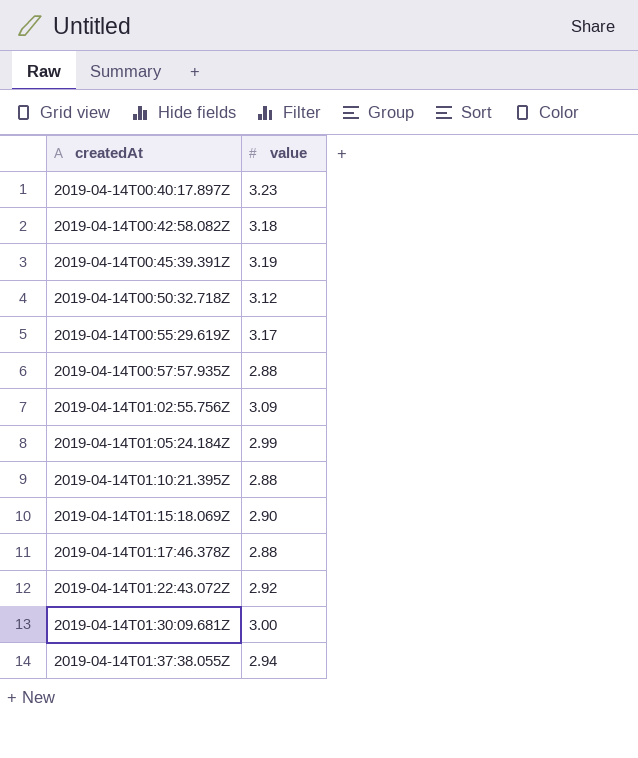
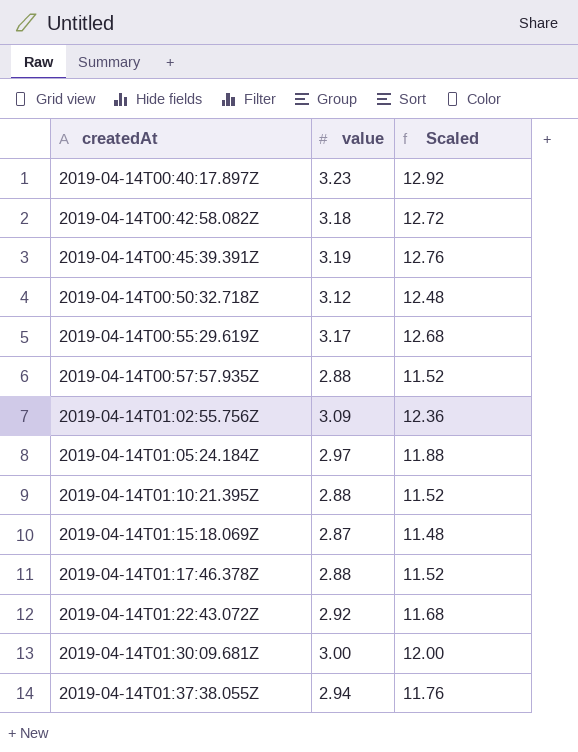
column Scaled | formula: none -> [value] * 4
2019-04-14T01:05:24.184Z | value: 2.99 -> 2.97
2019-04-14T01:15:18.069Z | value: 2.90 -> 2.87

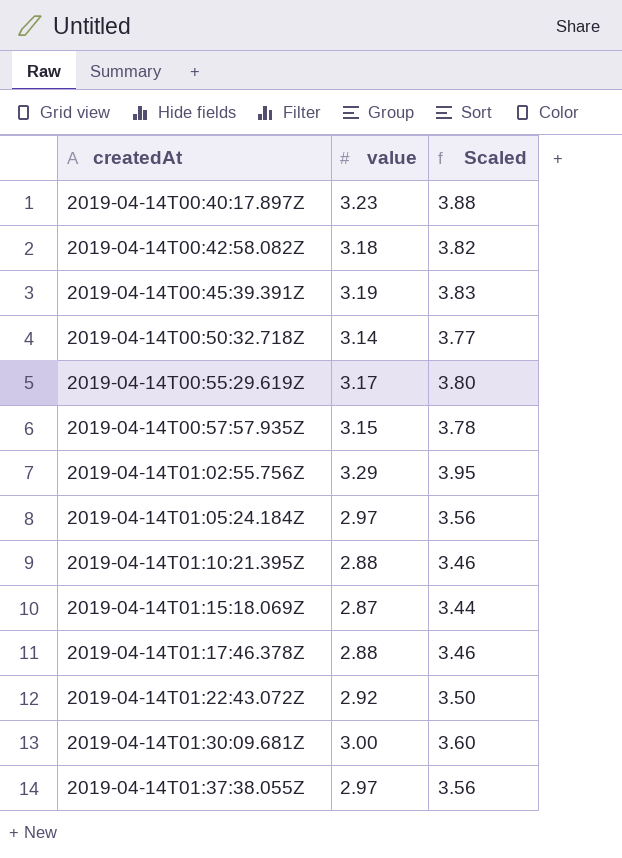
column Scaled | formula: [value] * 4 -> [value] * 1.2
2019-04-14T00:50:32.718Z | value: 3.12 -> 3.14
2019-04-14T00:57:57.935Z | value: 2.88 -> 3.15
2019-04-14T01:02:55.756Z | value: 3.09 -> 3.29
2019-04-14T01:37:38.055Z | value: 2.94 -> 2.97

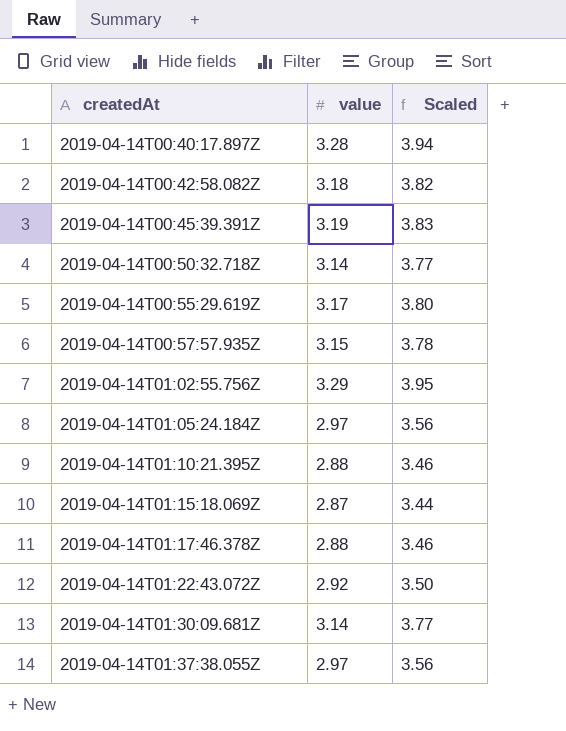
2019-04-14T00:40:17.897Z | value: 3.23 -> 3.28
2019-04-14T00:40:17.897Z | Scaled: 3.88 -> 3.94
2019-04-14T01:30:09.681Z | value: 3.00 -> 3.14
2019-04-14T01:30:09.681Z | Scaled: 3.60 -> 3.77

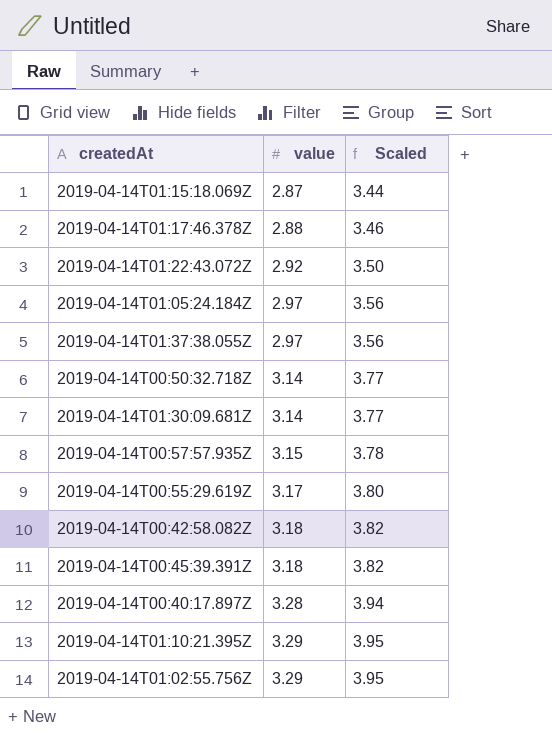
row order: createdAt ascending -> value ascending
2019-04-14T00:45:39.391Z | value: 3.19 -> 3.18
2019-04-14T00:45:39.391Z | Scaled: 3.83 -> 3.82
2019-04-14T01:10:21.395Z | value: 2.88 -> 3.29
2019-04-14T01:10:21.395Z | Scaled: 3.46 -> 3.95

